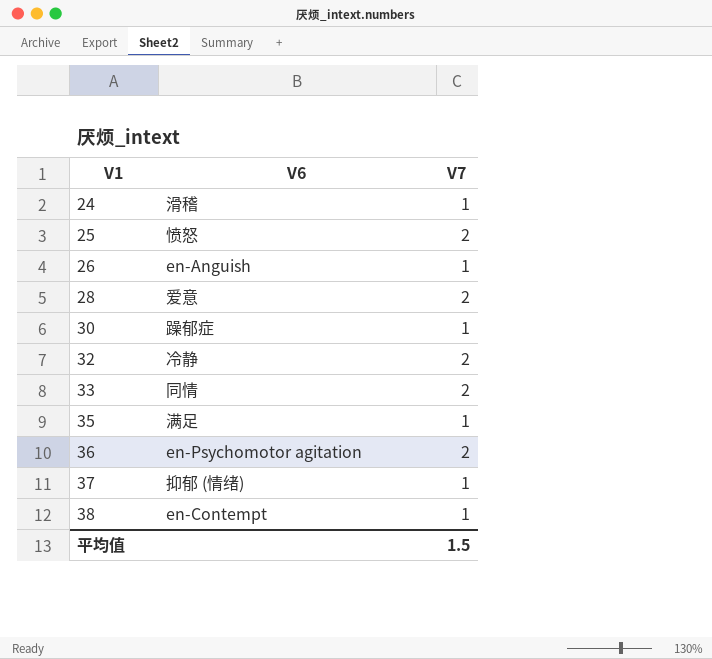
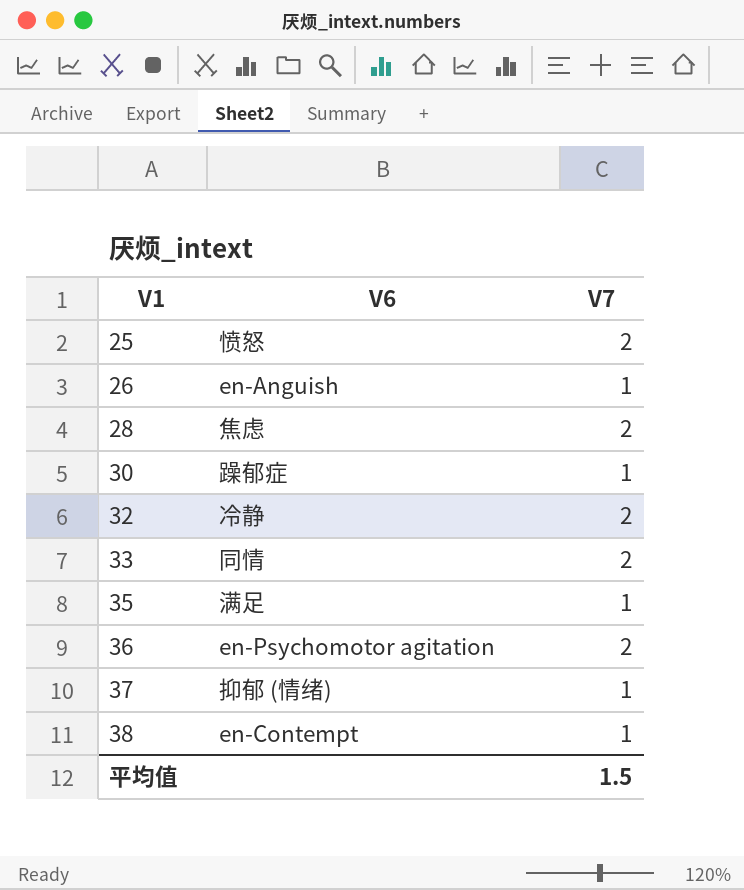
row 24: 滑稽 | 1 -> none
28 | V6: 爱意 -> 焦虑

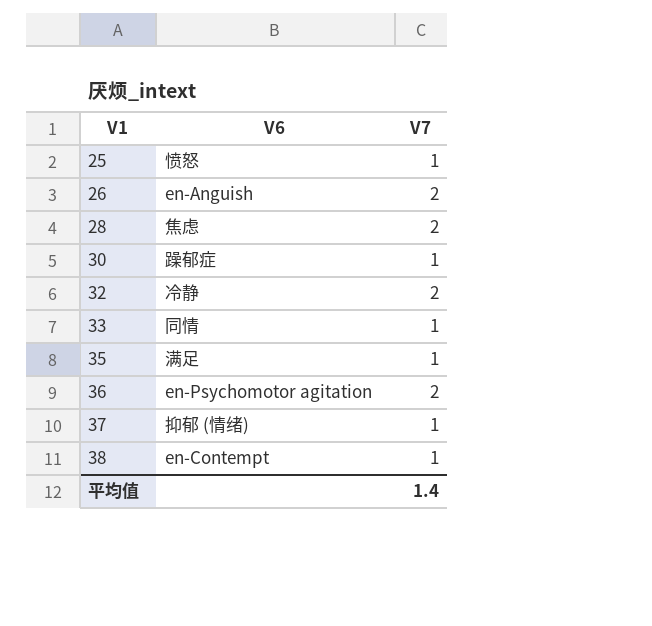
25 | V7: 2 -> 1
26 | V7: 1 -> 2
33 | V7: 2 -> 1
平均值 | V7: 1.5 -> 1.4

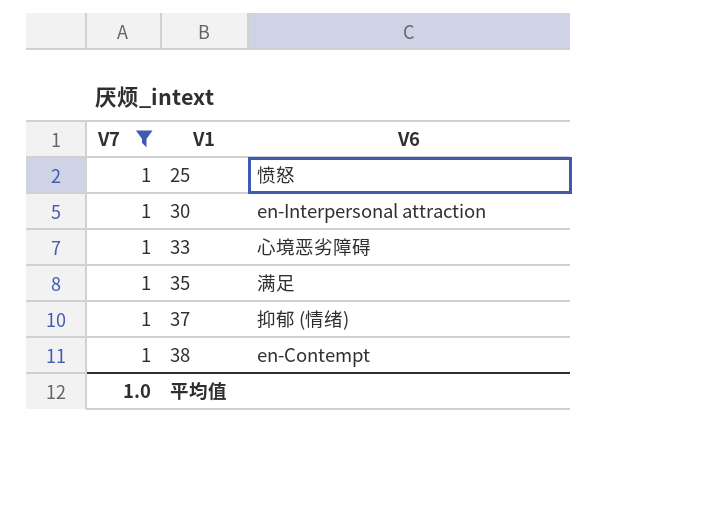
filter: none -> V7 = 1
column V7 | position: 3 -> 1
30 | V6: 躁郁症 -> en-Interpersonal attraction
33 | V6: 同情 -> 心境恶劣障碍
平均值 | V7: 1.4 -> 1.0

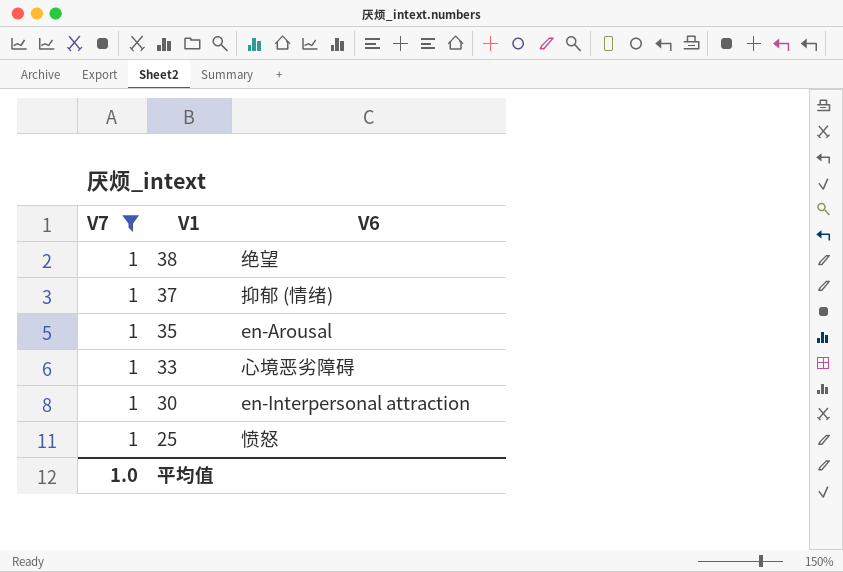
row order: V1 ascending -> V1 descending
38 | V6: en-Contempt -> 绝望
35 | V6: 满足 -> en-Arousal

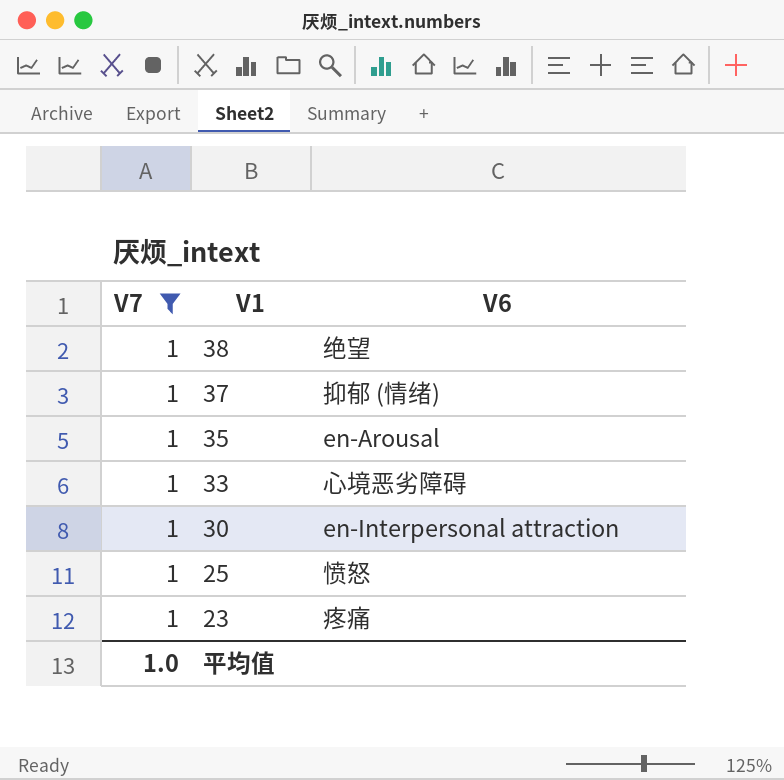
row 23: none -> 1 | 疼痛

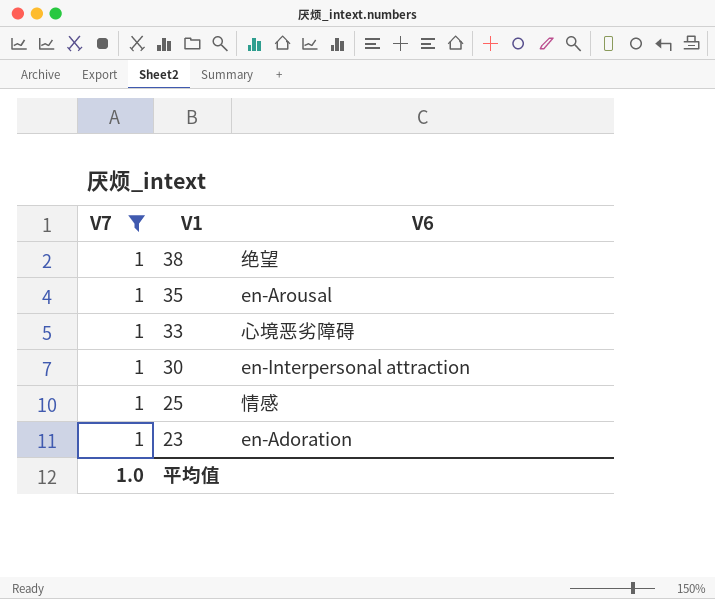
row 37: 1 | 抑郁 (情绪) -> none
25 | V6: 愤怒 -> 情感
23 | V6: 疼痛 -> en-Adoration

